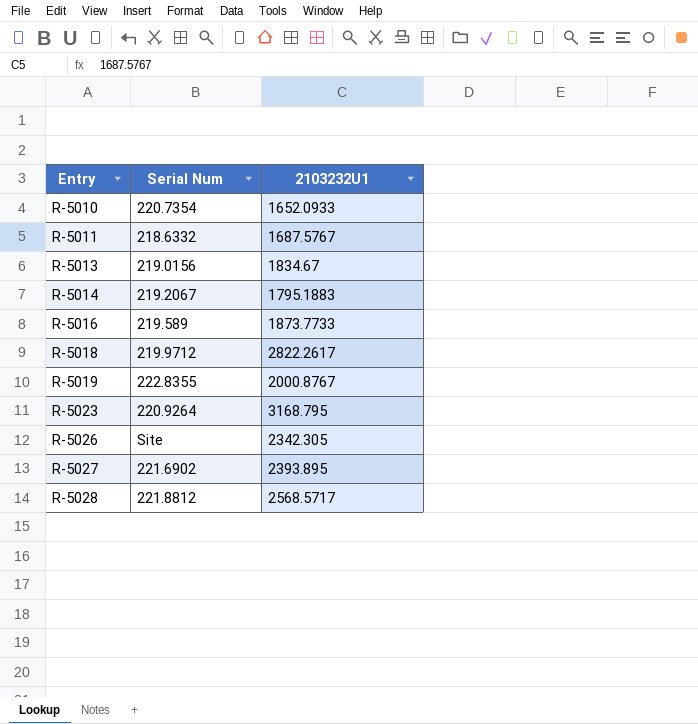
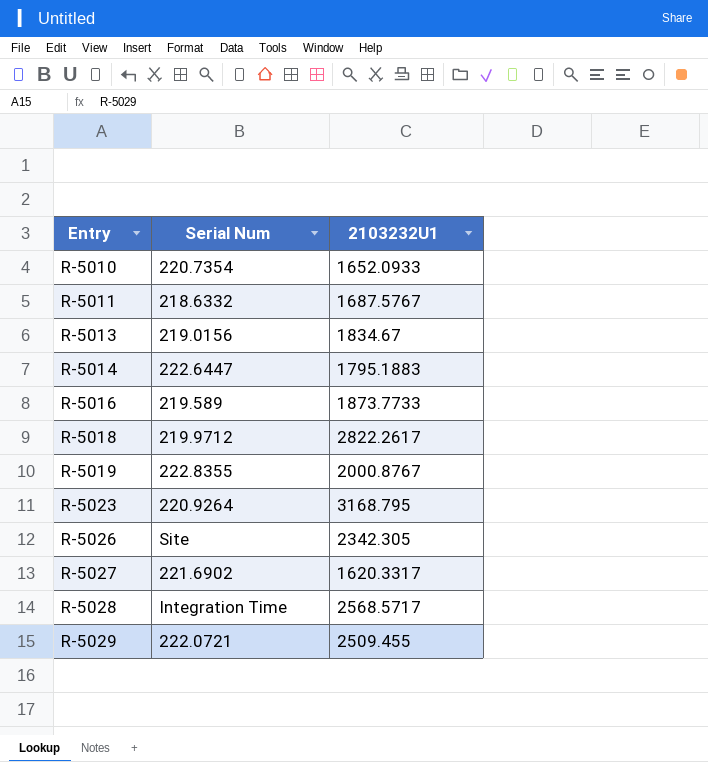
R-5014 | Serial Num: 219.2067 -> 222.6447
R-5027 | 2103232U1: 2393.895 -> 1620.3317
R-5028 | Serial Num: 221.8812 -> Integration Time
row R-5029: none -> 222.0721 | 2509.455

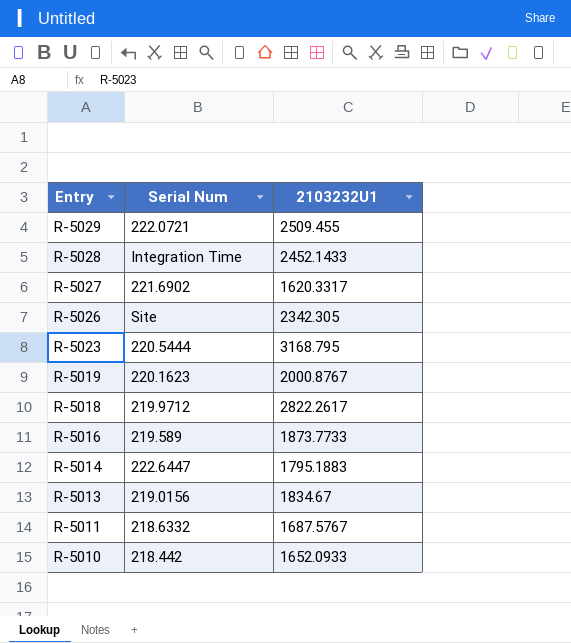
row order: Entry ascending -> Entry descending
R-5028 | 2103232U1: 2568.5717 -> 2452.1433
R-5023 | Serial Num: 220.9264 -> 220.5444
R-5019 | Serial Num: 222.8355 -> 220.1623
R-5010 | Serial Num: 220.7354 -> 218.442

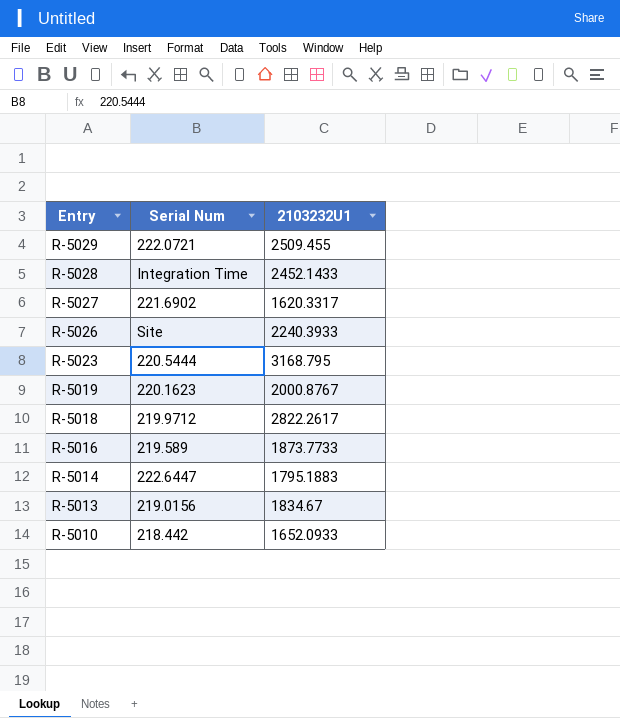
row R-5011: 218.6332 | 1687.5767 -> none
R-5026 | 2103232U1: 2342.305 -> 2240.3933

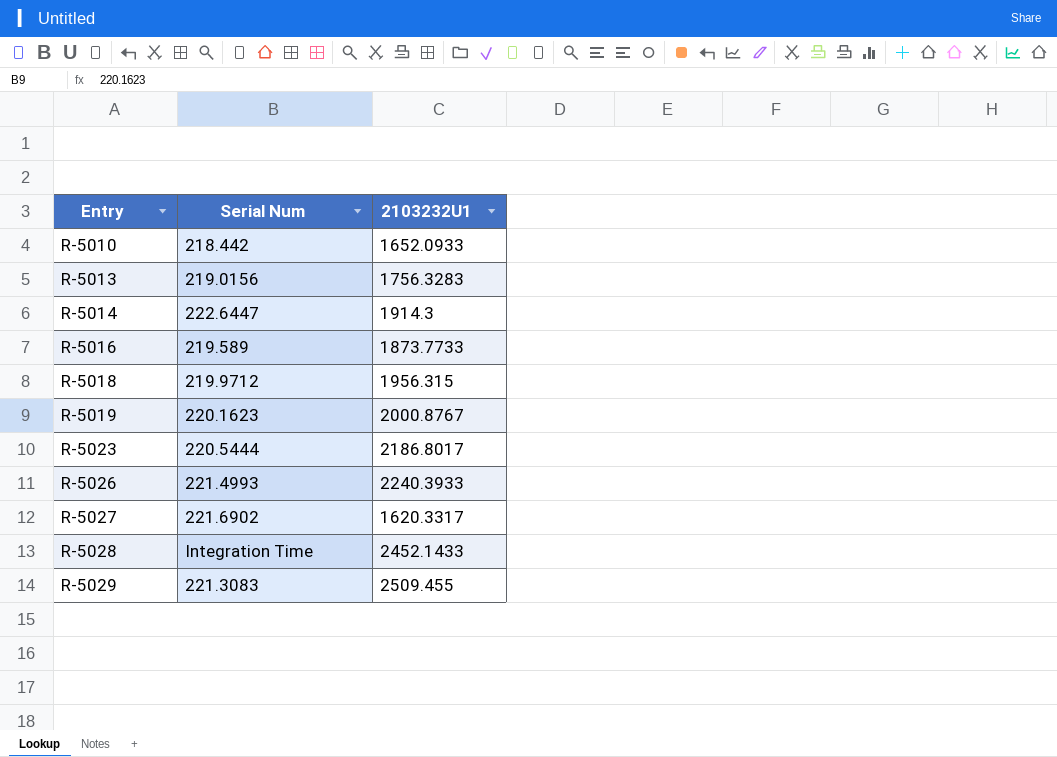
row order: Entry descending -> Entry ascending
R-5013 | 2103232U1: 1834.67 -> 1756.3283
R-5014 | 2103232U1: 1795.1883 -> 1914.3
R-5018 | 2103232U1: 2822.2617 -> 1956.315
R-5023 | 2103232U1: 3168.795 -> 2186.8017
R-5026 | Serial Num: Site -> 221.4993
R-5029 | Serial Num: 222.0721 -> 221.3083

